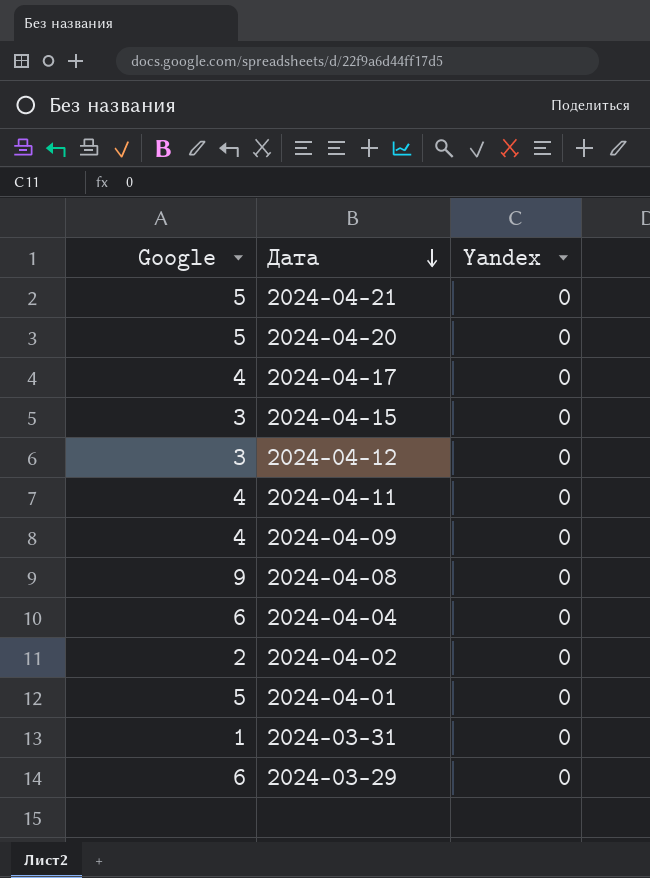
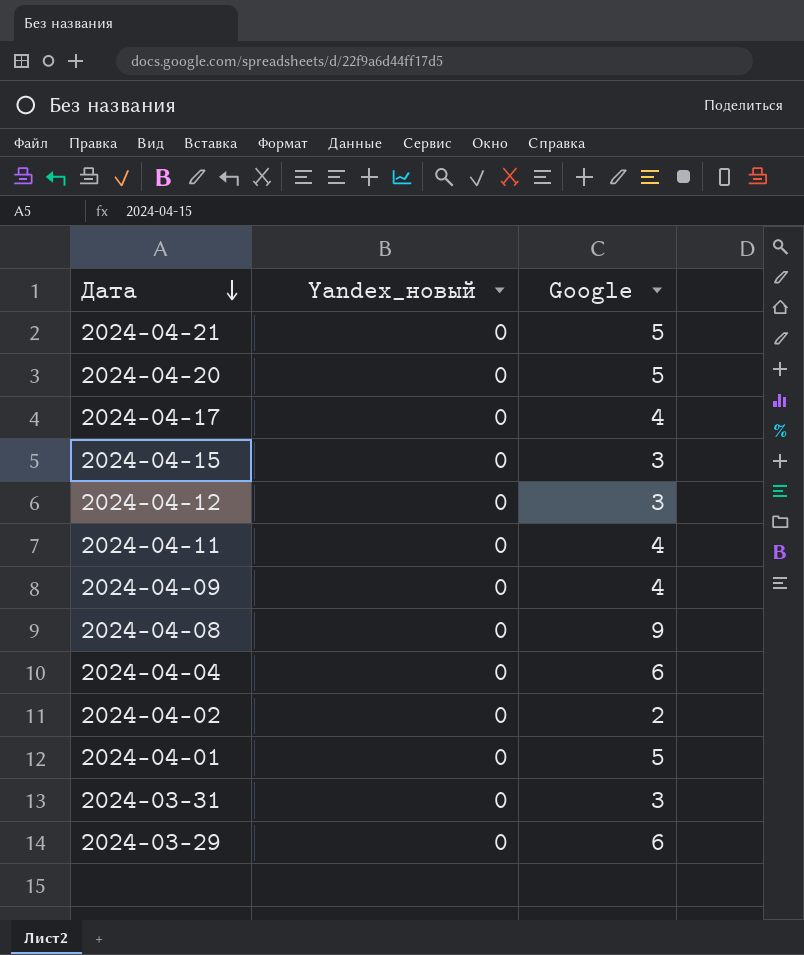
column name: Yandex -> Yandex_новый
column Google | position: 1 -> 3
2024-03-31 | Google: 1 -> 3

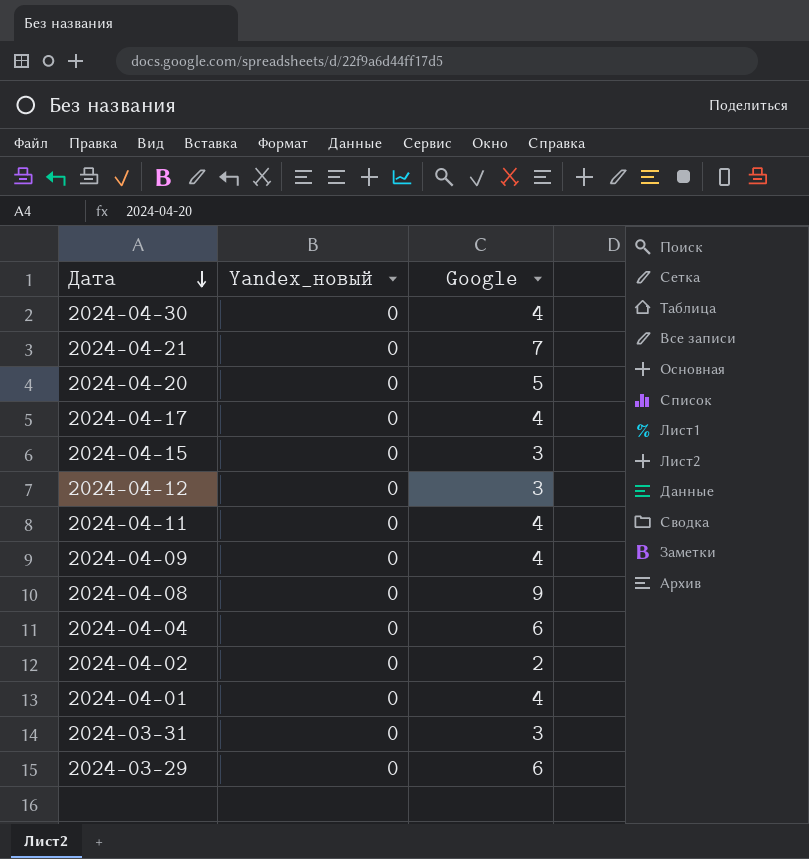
row 2024-04-30: none -> 0 | 4
2024-04-21 | Google: 5 -> 7
2024-04-01 | Google: 5 -> 4

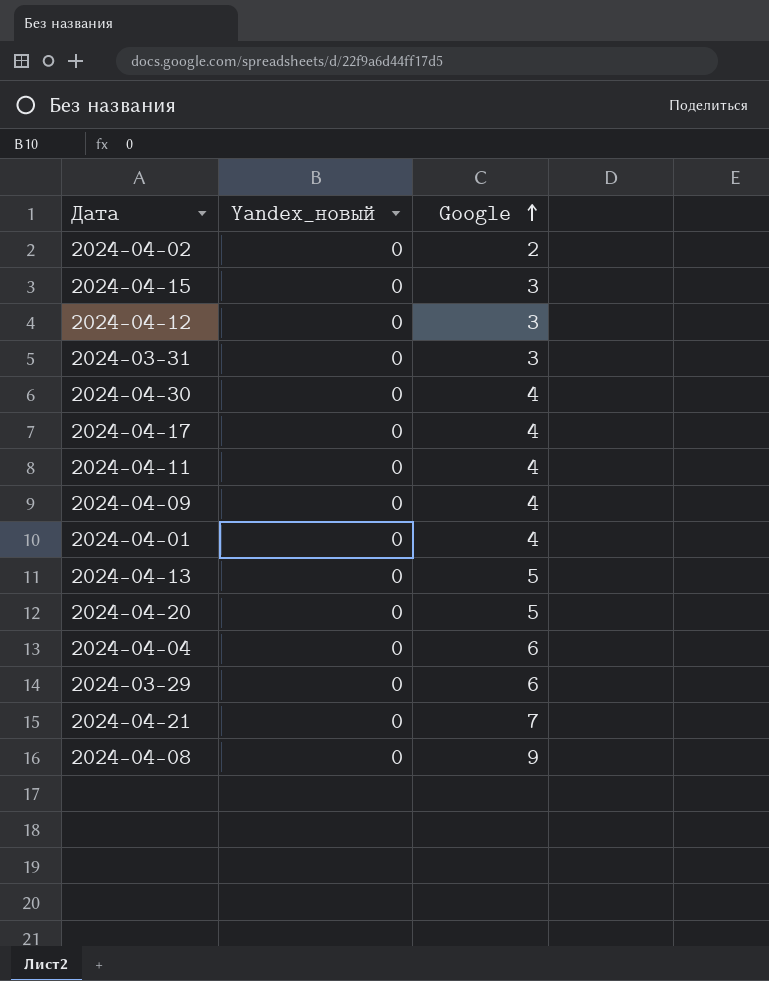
row order: Дата descending -> Google ascending
row 2024-04-13: none -> 0 | 5

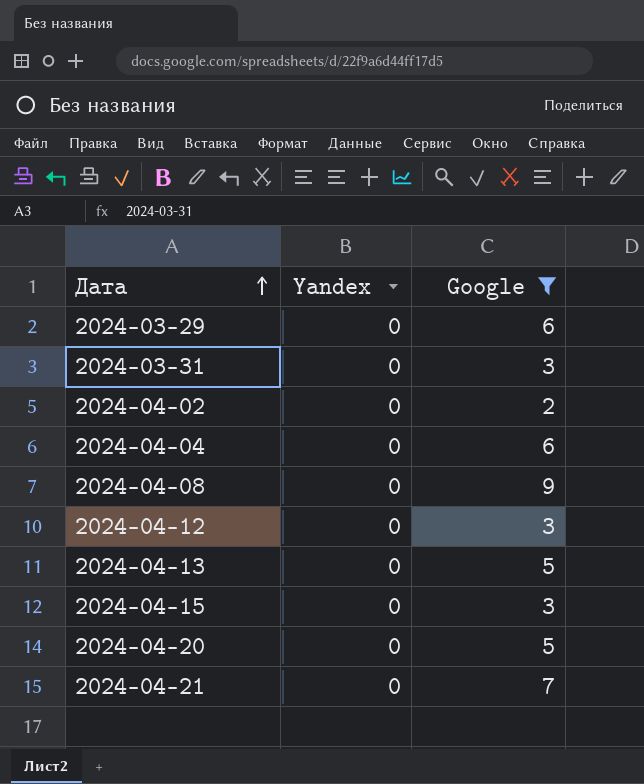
filter: none -> Google != 4
row order: Google ascending -> Дата ascending
column name: Yandex_новый -> Yandex

